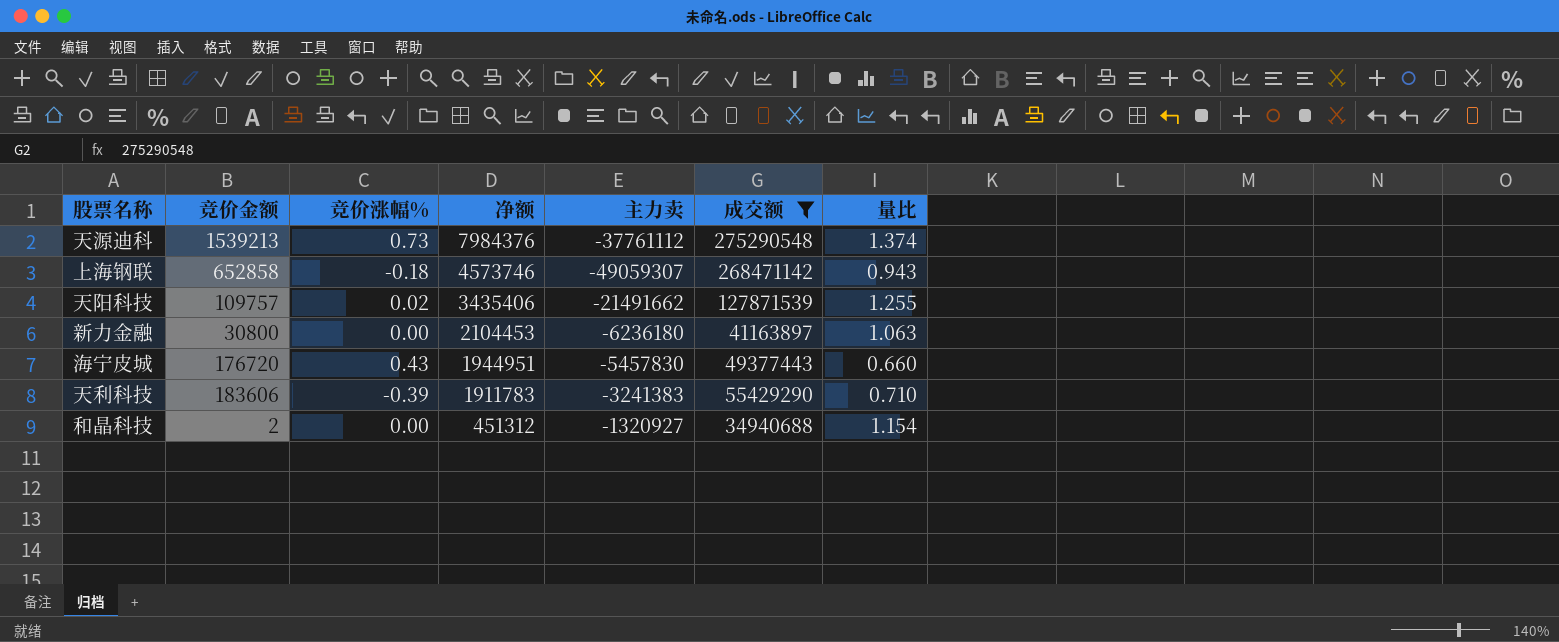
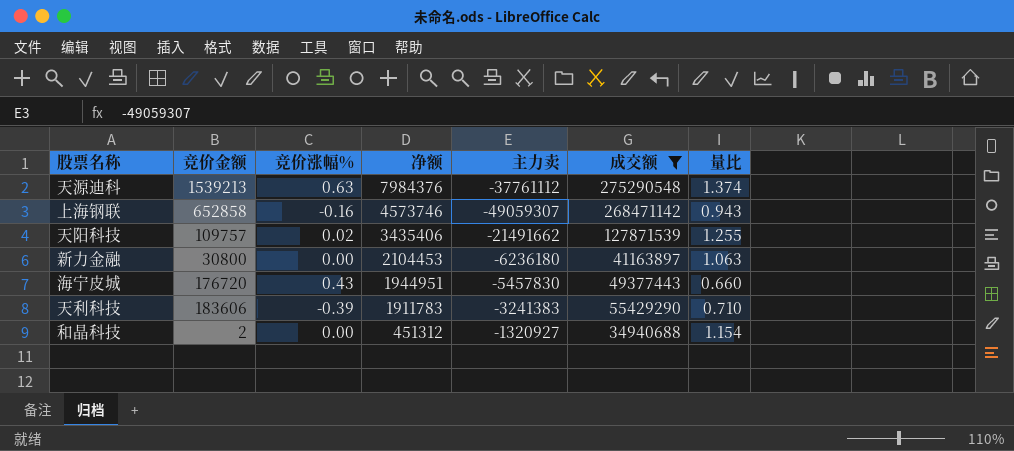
天源迪科 | 竞价涨幅%: 0.73 -> 0.63
上海钢联 | 竞价涨幅%: -0.18 -> -0.16

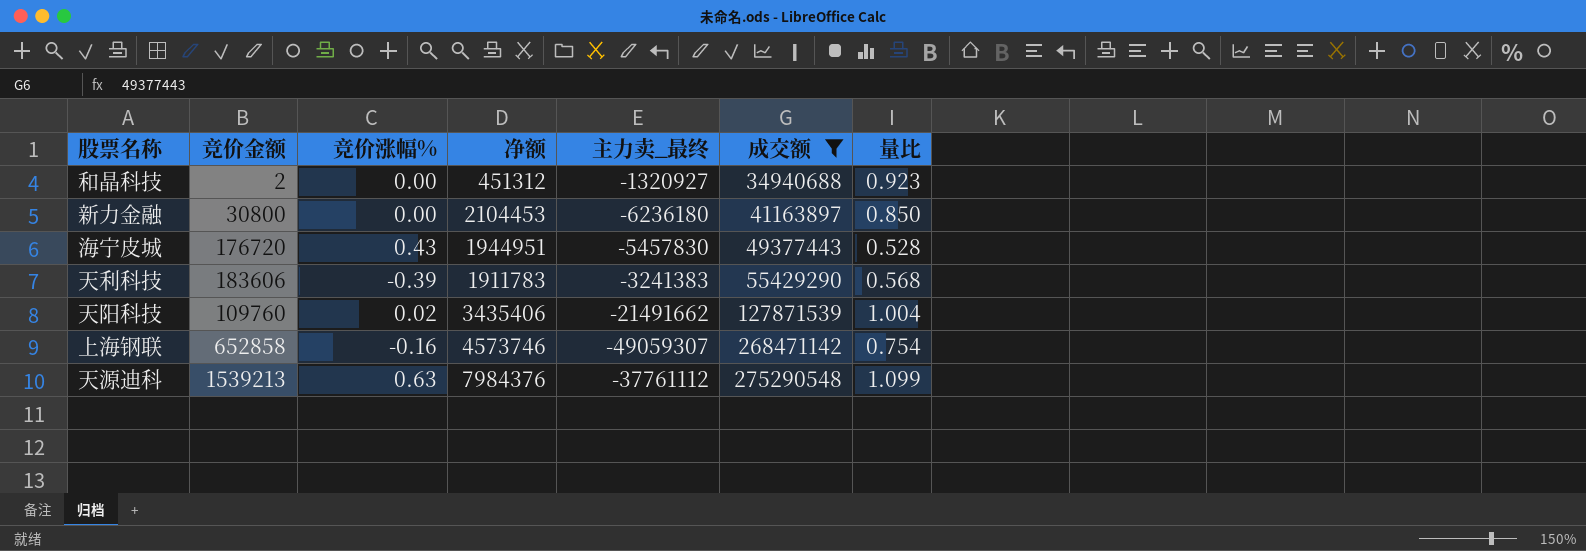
row order: 净额 descending -> 成交额 ascending
column name: 主力卖 -> 主力卖_最终
和晶科技 | 量比: 1.154 -> 0.923
新力金融 | 量比: 1.063 -> 0.850
海宁皮城 | 量比: 0.660 -> 0.528
天利科技 | 量比: 0.710 -> 0.568
天阳科技 | 竞价金额: 109757 -> 109760
天阳科技 | 量比: 1.255 -> 1.004
上海钢联 | 量比: 0.943 -> 0.754
天源迪科 | 量比: 1.374 -> 1.099

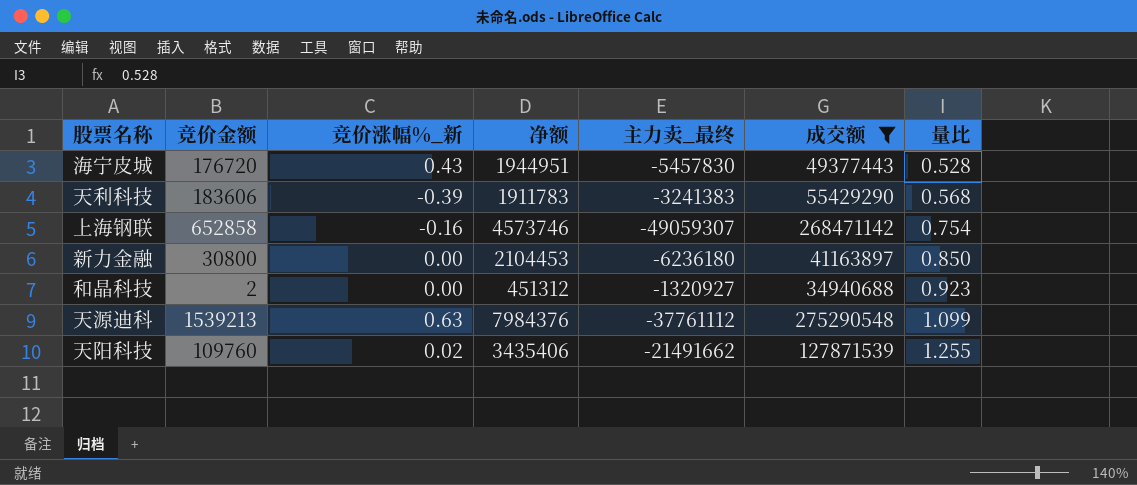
row order: 成交额 ascending -> 量比 ascending
column name: 竞价涨幅% -> 竞价涨幅%_新
天阳科技 | 量比: 1.004 -> 1.255

